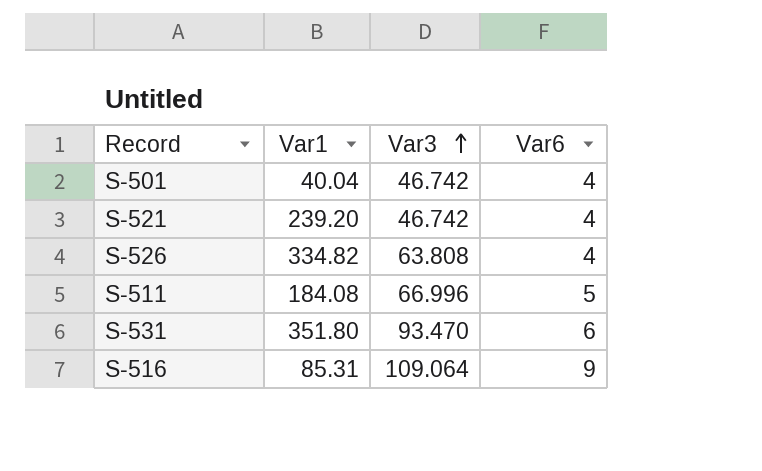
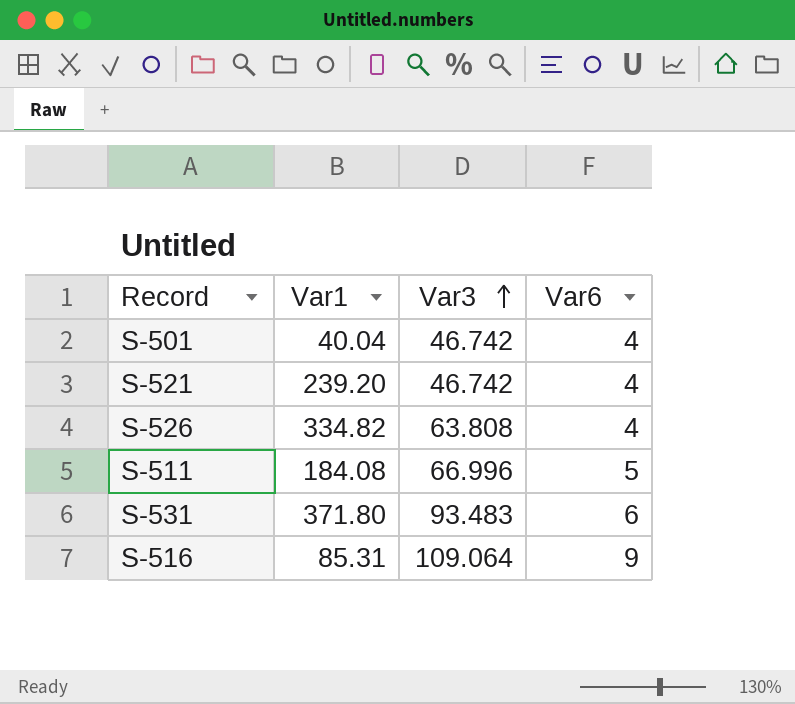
S-531 | Var1: 351.80 -> 371.80
S-531 | Var3: 93.470 -> 93.483

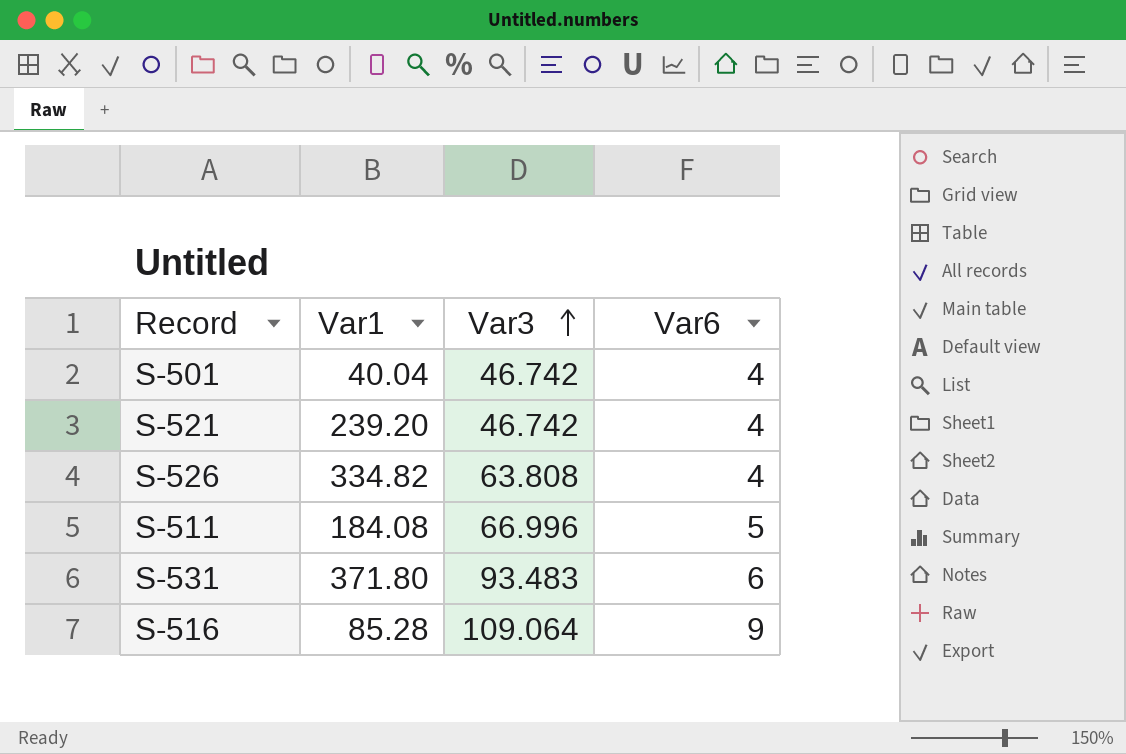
S-516 | Var1: 85.31 -> 85.28

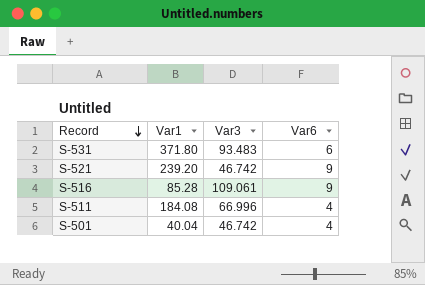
row order: Var3 ascending -> Record descending
row S-526: 334.82 | 63.808 | 4 -> none
S-521 | Var6: 4 -> 9
S-516 | Var3: 109.064 -> 109.061
S-511 | Var6: 5 -> 4

